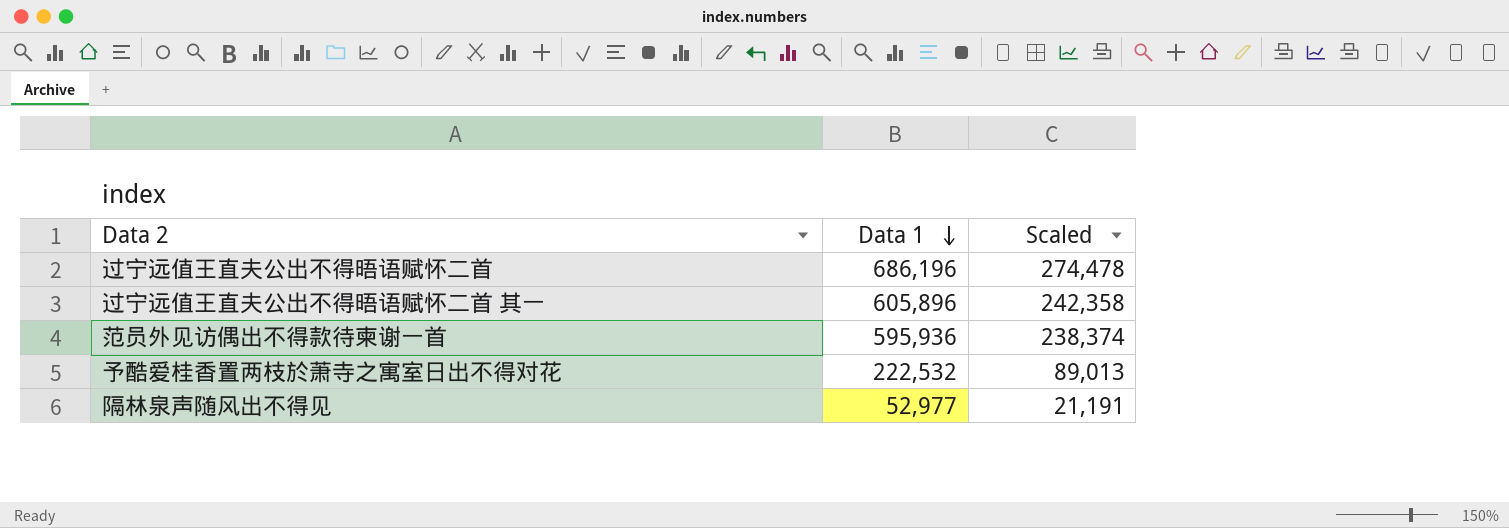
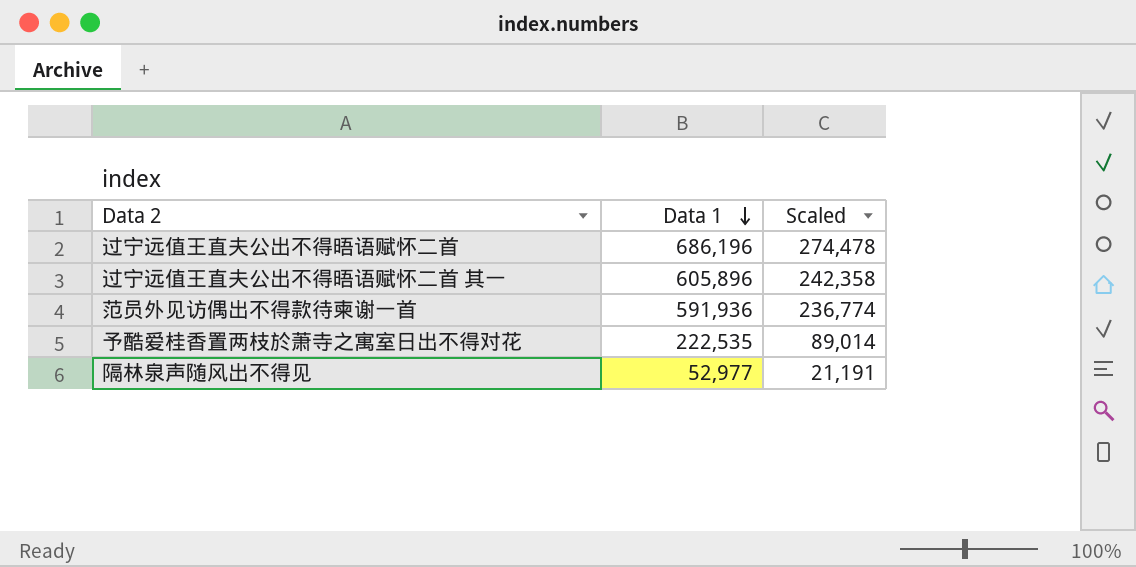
范员外见访偶出不得款待柬谢一首 | Data 1: 595,936 -> 591,936
范员外见访偶出不得款待柬谢一首 | Scaled: 238,374 -> 236,774
予酷爱桂香置两枝於萧寺之寓室日出不得对花 | Data 1: 222,532 -> 222,535
予酷爱桂香置两枝於萧寺之寓室日出不得对花 | Scaled: 89,013 -> 89,014

